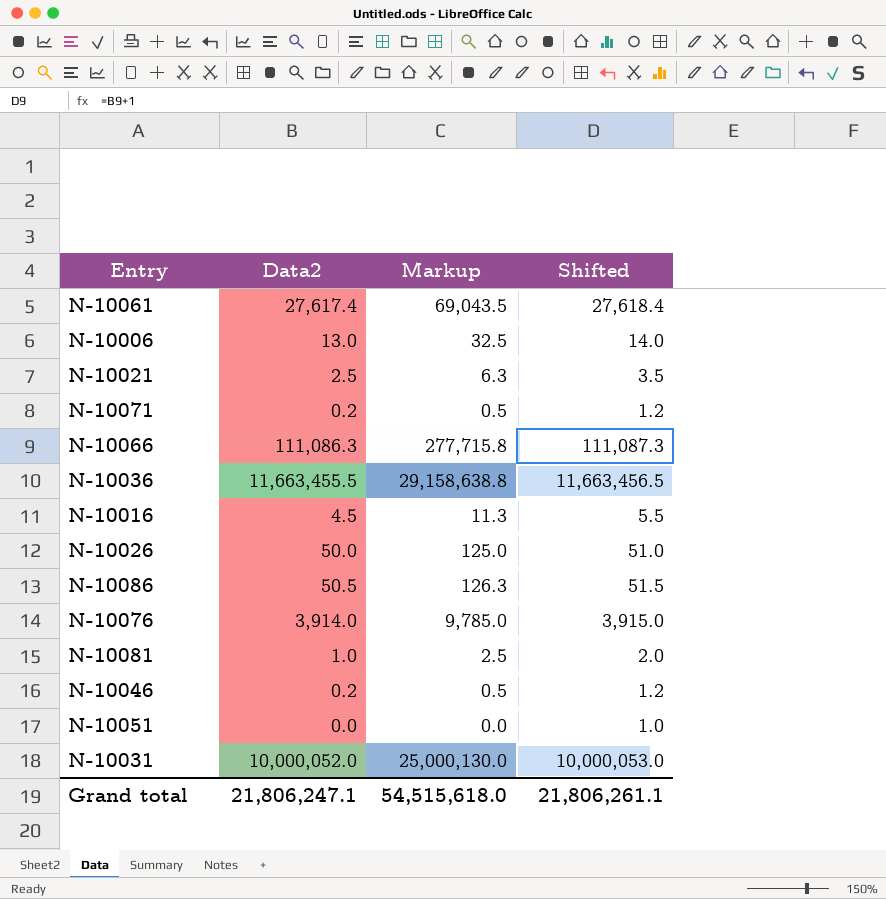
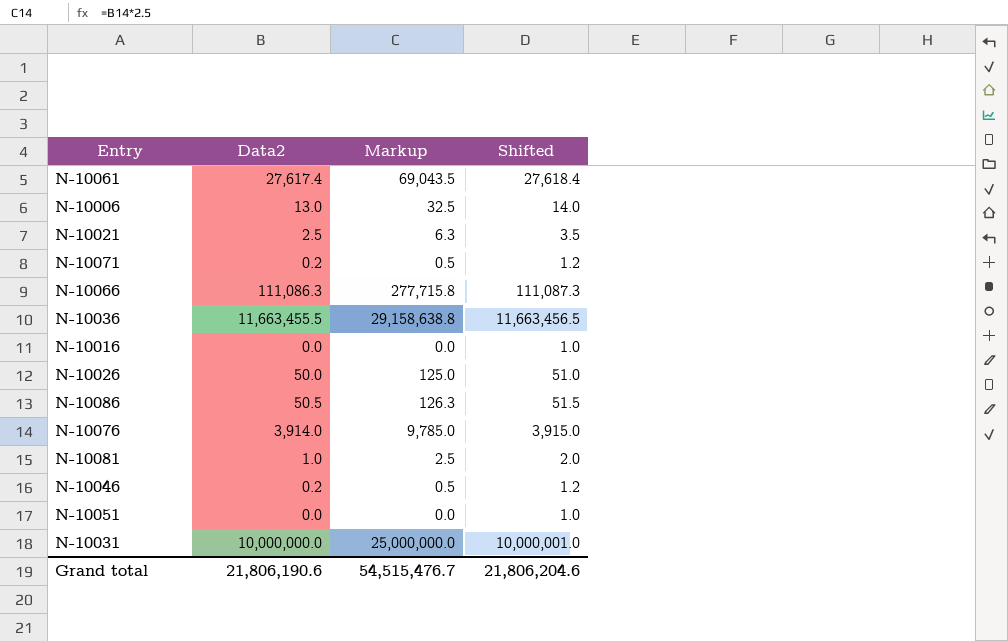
N-10016 | Data2: 4.5 -> 0.0
N-10016 | Markup: 11.3 -> 0.0
N-10016 | Shifted: 5.5 -> 1.0
N-10031 | Data2: 10,000,052.0 -> 10,000,000.0
N-10031 | Markup: 25,000,130.0 -> 25,000,000.0
N-10031 | Shifted: 10,000,053.0 -> 10,000,001.0
Grand total | Data2: 21,806,247.1 -> 21,806,190.6
Grand total | Markup: 54,515,618.0 -> 54,515,476.7
Grand total | Shifted: 21,806,261.1 -> 21,806,204.6

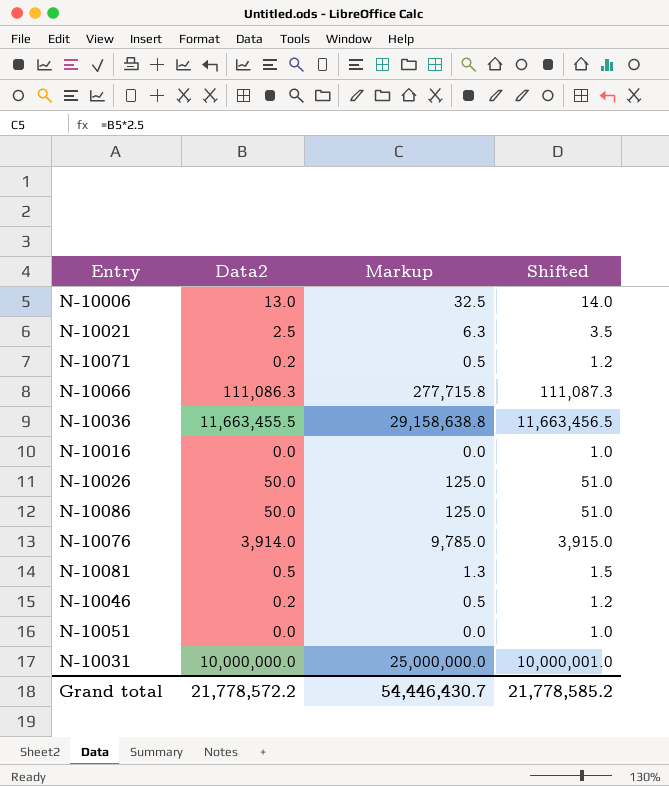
row N-10061: 27,617.4 | 69,043.5 | 27,618.4 -> none
N-10086 | Data2: 50.5 -> 50.0
N-10086 | Markup: 126.3 -> 125.0
N-10086 | Shifted: 51.5 -> 51.0
N-10081 | Data2: 1.0 -> 0.5
N-10081 | Markup: 2.5 -> 1.3
N-10081 | Shifted: 2.0 -> 1.5
Grand total | Data2: 21,806,190.6 -> 21,778,572.2
Grand total | Markup: 54,515,476.7 -> 54,446,430.7
Grand total | Shifted: 21,806,204.6 -> 21,778,585.2

